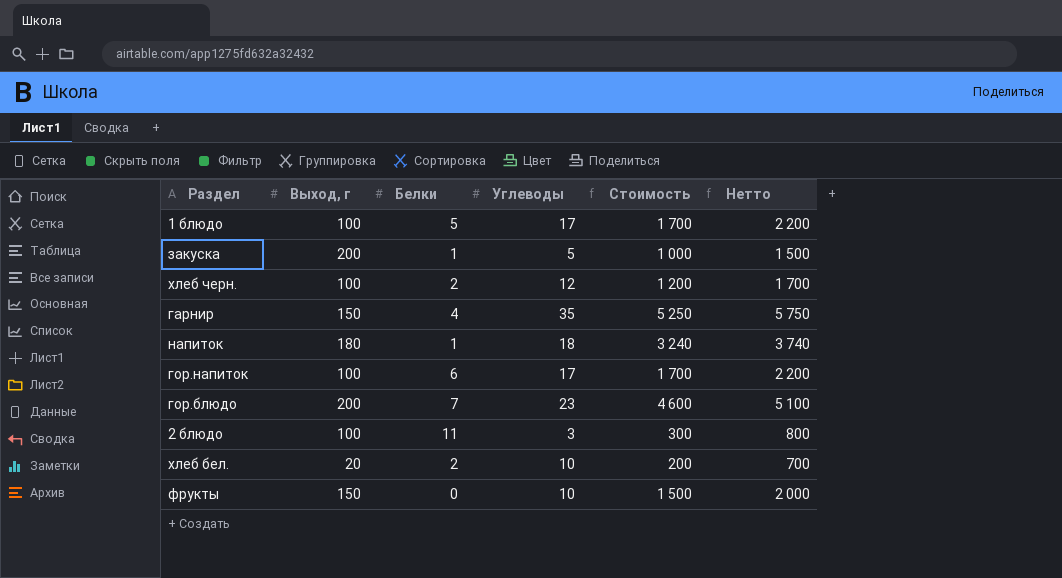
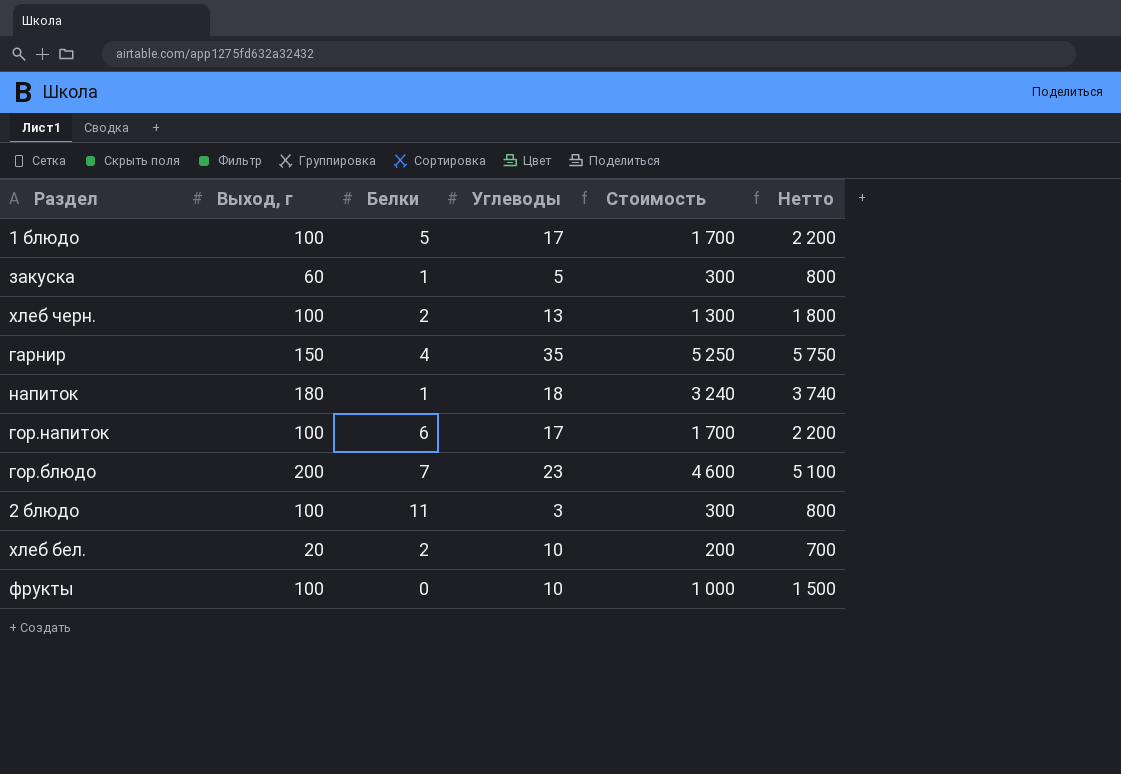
закуска | Выход, г: 200 -> 60
закуска | Стоимость: 1 000 -> 300
закуска | Нетто: 1 500 -> 800
хлеб черн. | Углеводы: 12 -> 13
хлеб черн. | Стоимость: 1 200 -> 1 300
хлеб черн. | Нетто: 1 700 -> 1 800
фрукты | Выход, г: 150 -> 100
фрукты | Стоимость: 1 500 -> 1 000
фрукты | Нетто: 2 000 -> 1 500

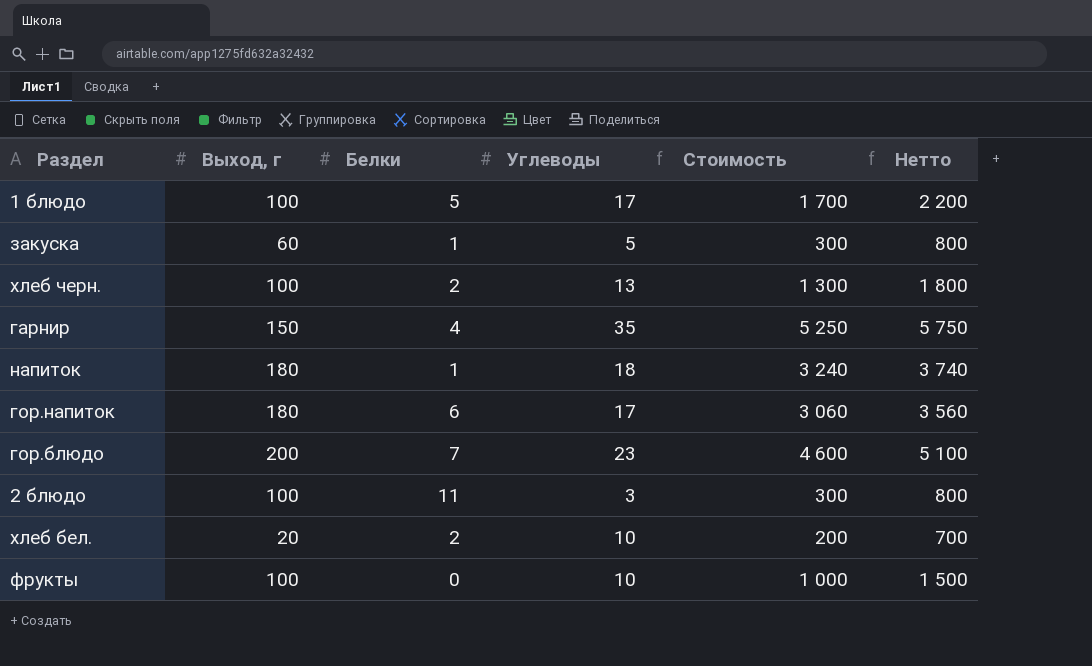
гор.напиток | Выход, г: 100 -> 180
гор.напиток | Стоимость: 1 700 -> 3 060
гор.напиток | Нетто: 2 200 -> 3 560

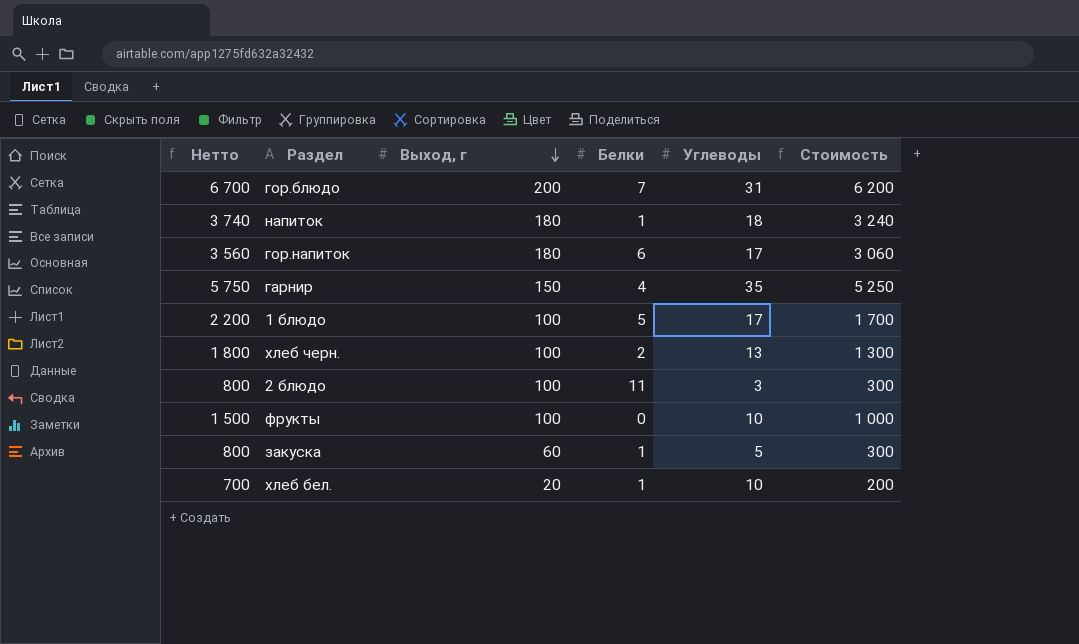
row order: none -> Выход, г descending
column Нетто | position: 6 -> 1
гор.блюдо | Нетто: 5 100 -> 6 700
гор.блюдо | Углеводы: 23 -> 31
гор.блюдо | Стоимость: 4 600 -> 6 200
хлеб бел. | Белки: 2 -> 1

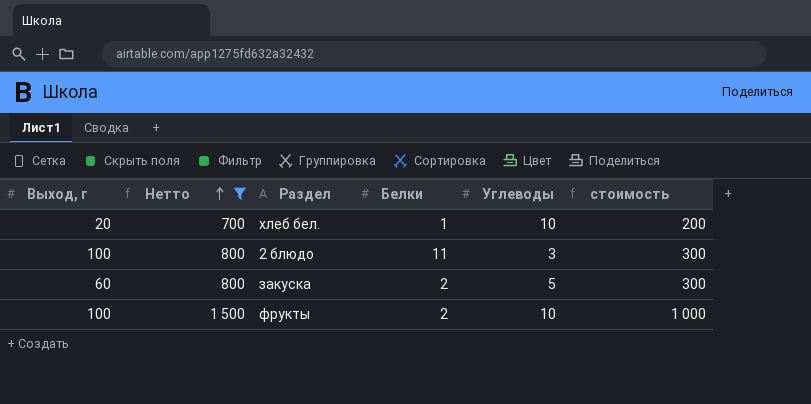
filter: none -> Нетто <= 1 500
row order: Выход, г descending -> Нетто ascending
column Выход, г | position: 3 -> 1
column name: Стоимость -> стоимость
закуска | Белки: 1 -> 2
фрукты | Белки: 0 -> 2

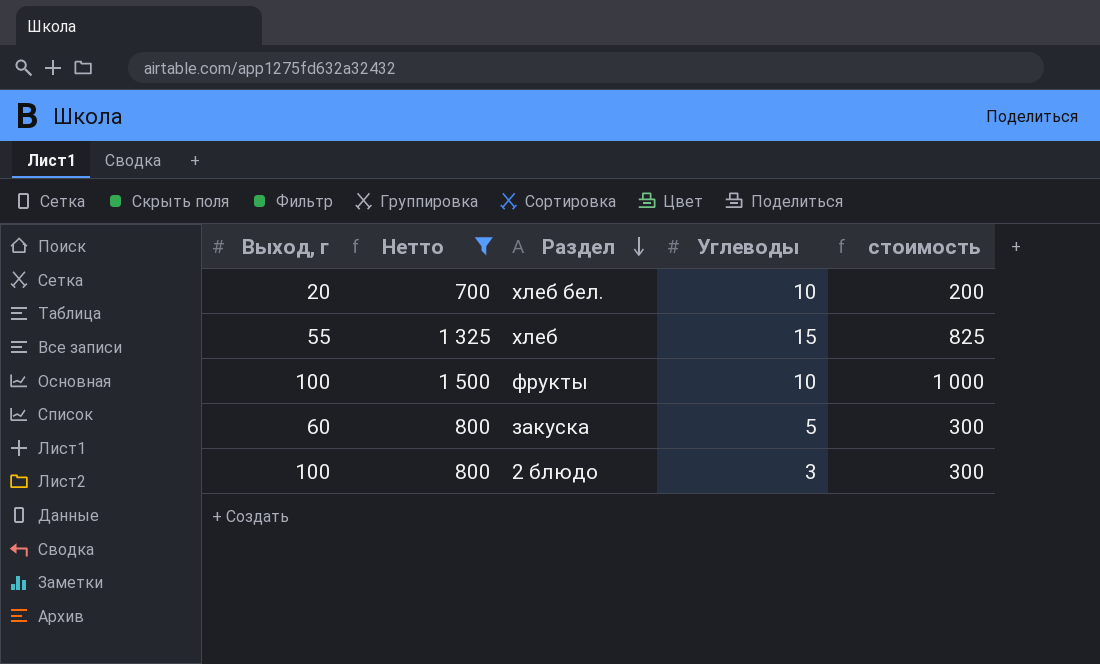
row order: Нетто ascending -> Раздел descending
column Белки | position: 4 -> none
row хлеб: none -> 55 | 1 325 | 15 | 825

